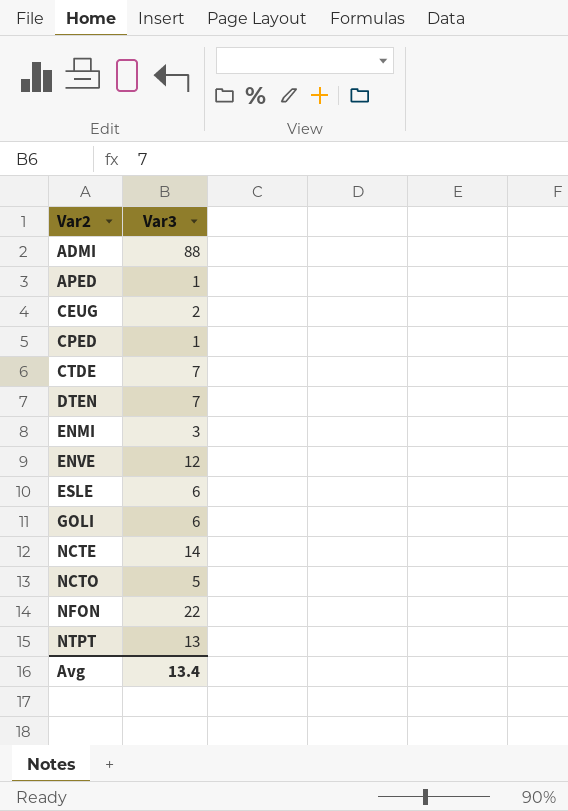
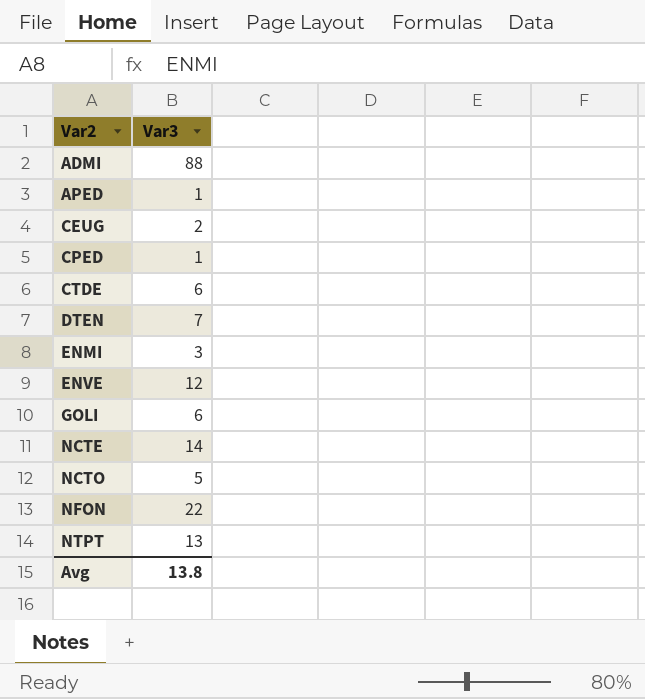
row ESLE: 6 -> none
CTDE | Var3: 7 -> 6
Avg | Var3: 13.4 -> 13.8

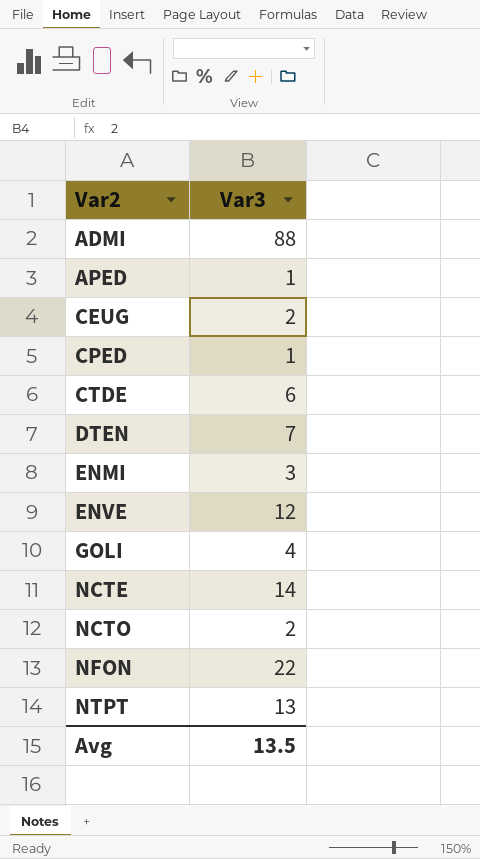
GOLI | Var3: 6 -> 4
NCTO | Var3: 5 -> 2
Avg | Var3: 13.8 -> 13.5

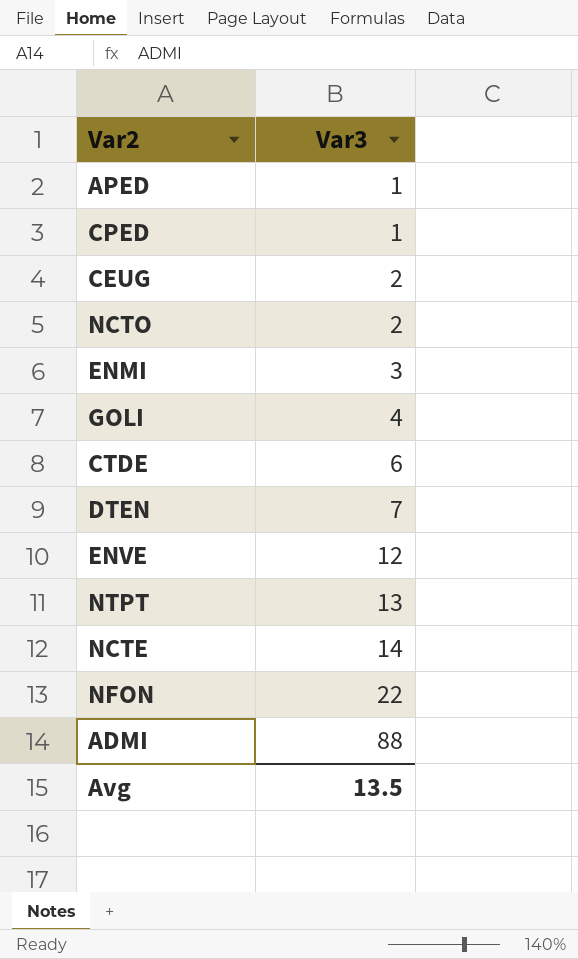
row order: Var2 ascending -> Var3 ascending

